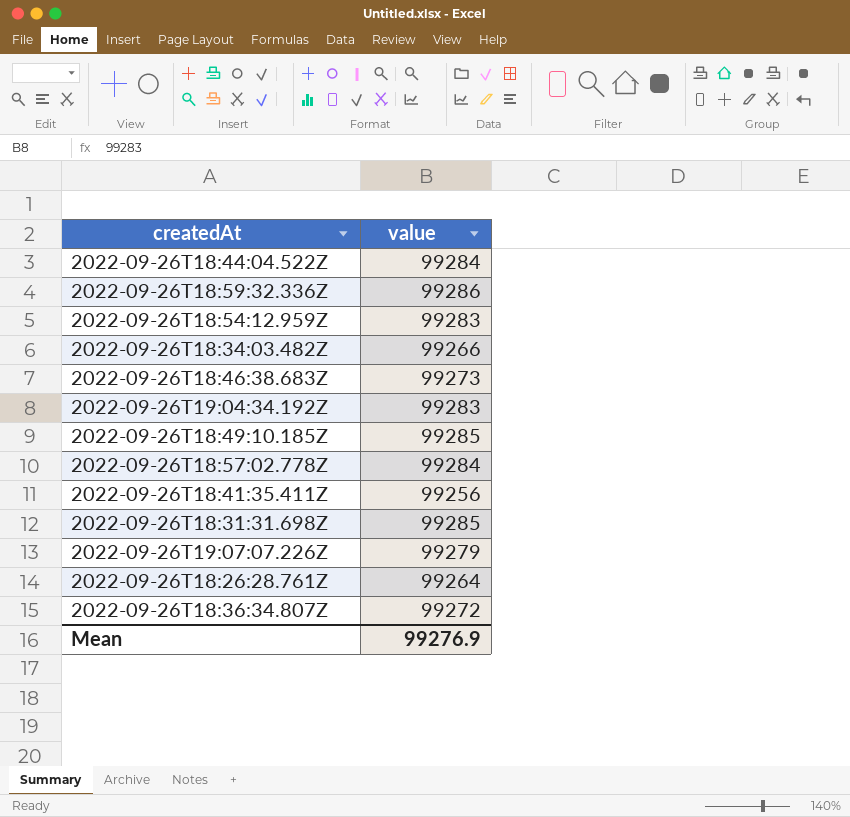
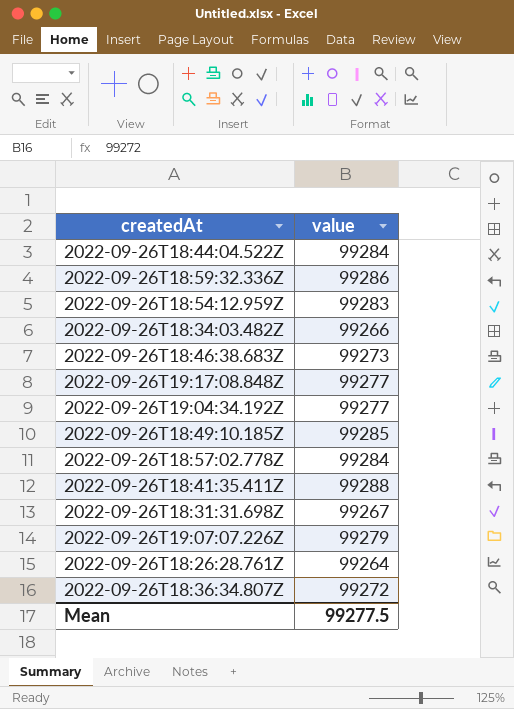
row 2022-09-26T19:17:08.848Z: none -> 99277
2022-09-26T19:04:34.192Z | value: 99283 -> 99277
2022-09-26T18:41:35.411Z | value: 99256 -> 99288
2022-09-26T18:31:31.698Z | value: 99285 -> 99267
Mean | value: 99276.9 -> 99277.5

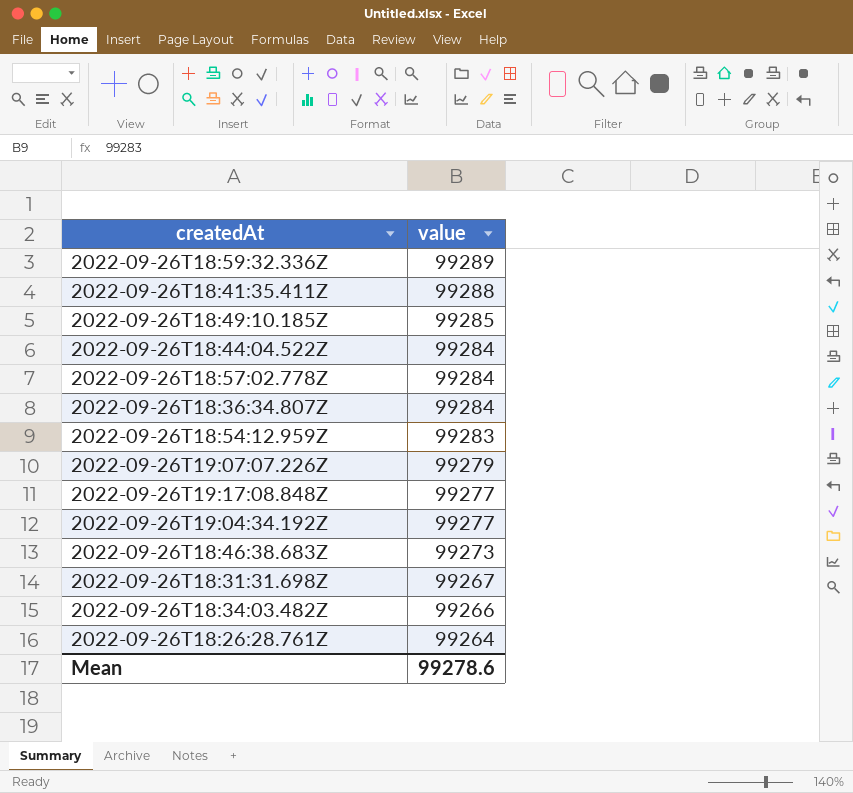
row order: none -> value descending
2022-09-26T18:59:32.336Z | value: 99286 -> 99289
2022-09-26T18:36:34.807Z | value: 99272 -> 99284
Mean | value: 99277.5 -> 99278.6

